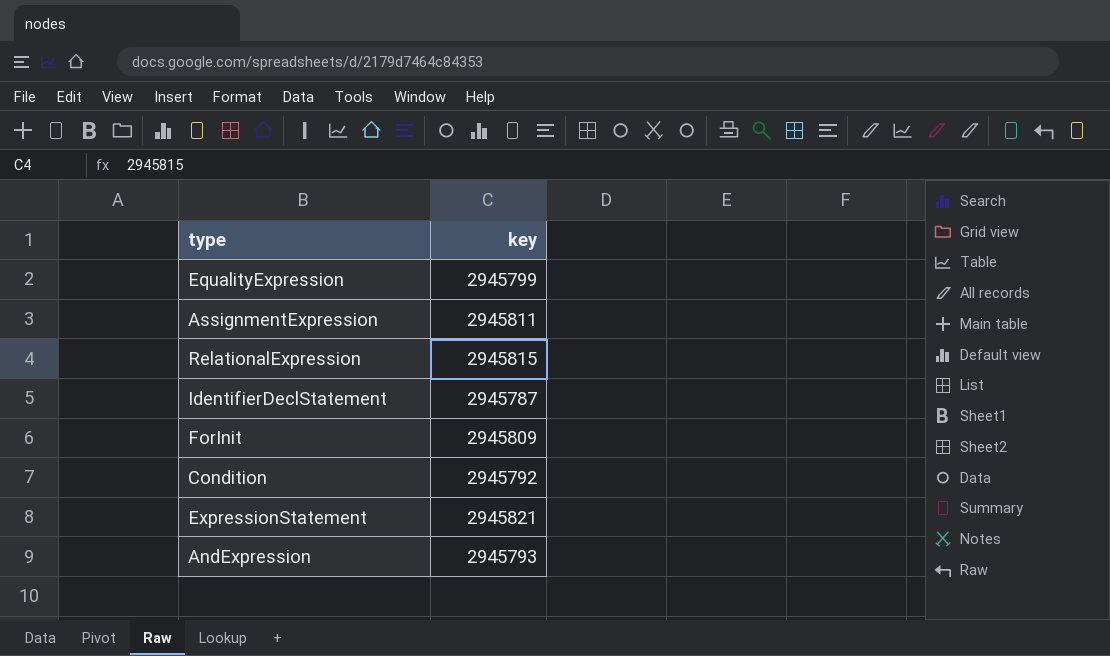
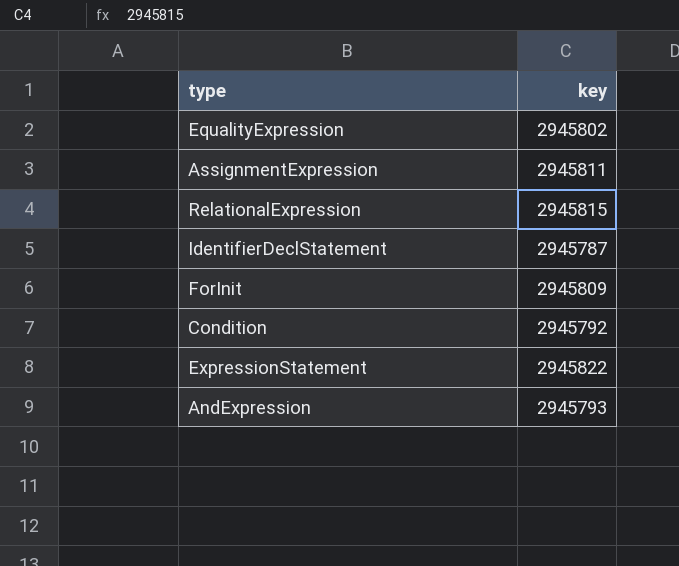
EqualityExpression | key: 2945799 -> 2945802
ExpressionStatement | key: 2945821 -> 2945822

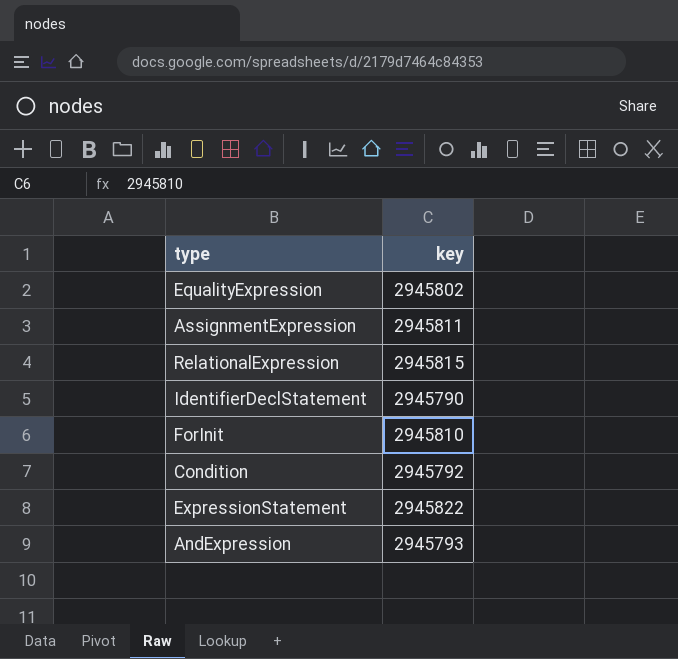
IdentifierDeclStatement | key: 2945787 -> 2945790
ForInit | key: 2945809 -> 2945810

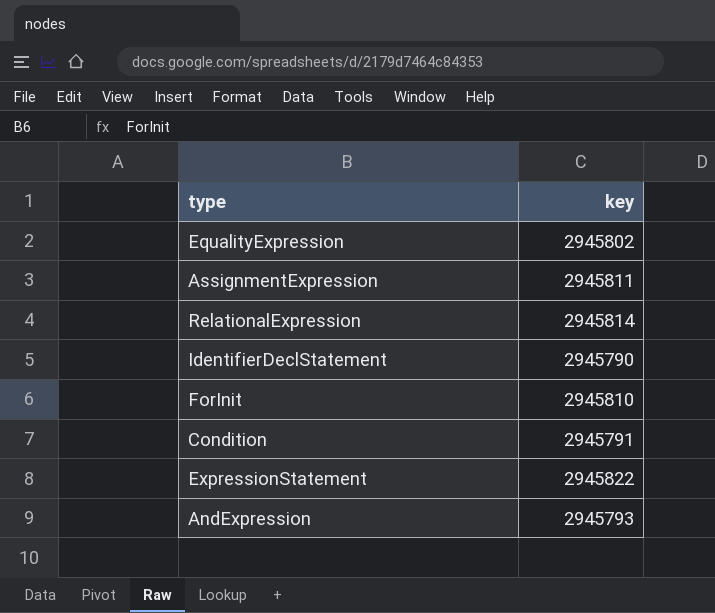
RelationalExpression | key: 2945815 -> 2945814
Condition | key: 2945792 -> 2945791

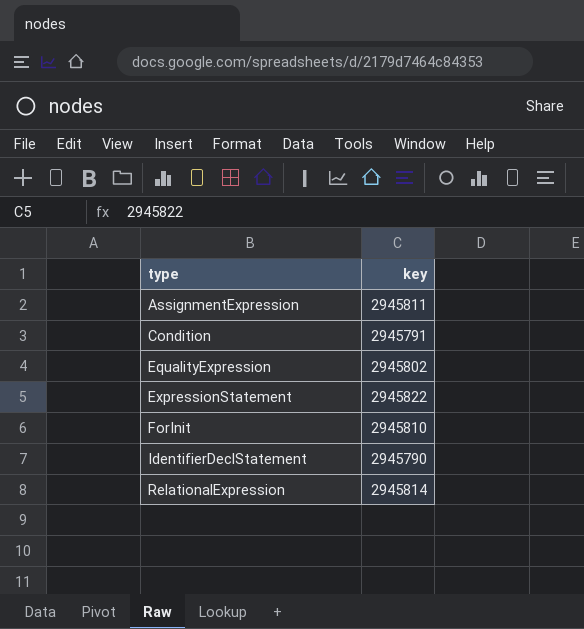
row order: none -> type ascending
row AndExpression: 2945793 -> none

